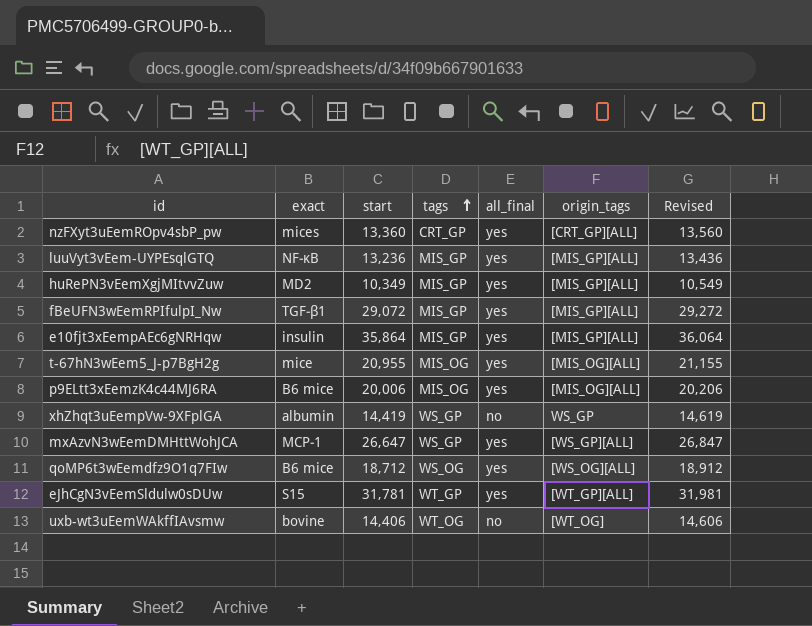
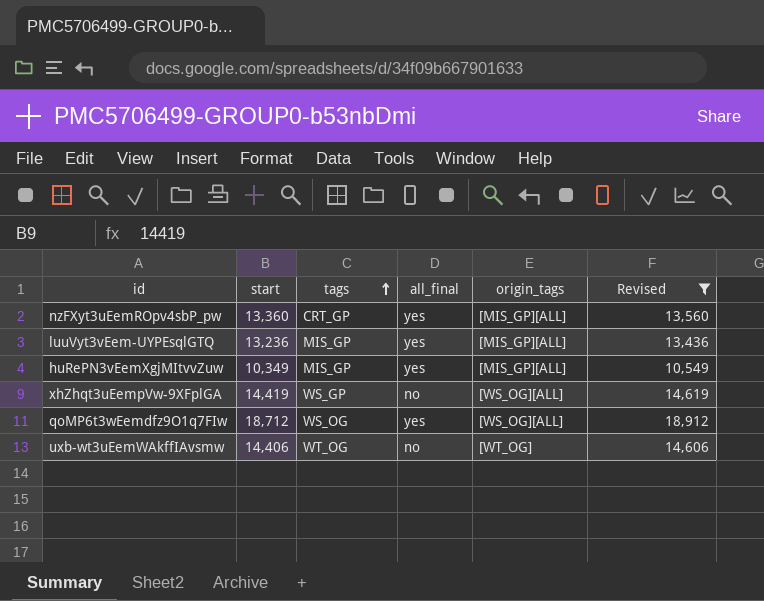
filter: none -> Revised <= 18,912
column exact | position: 2 -> none
nzFXyt3uEemROpv4sbP_pw | origin_tags: [CRT_GP][ALL] -> [MIS_GP][ALL]
xhZhqt3uEempVw-9XFplGA | origin_tags: WS_GP -> [WS_OG][ALL]

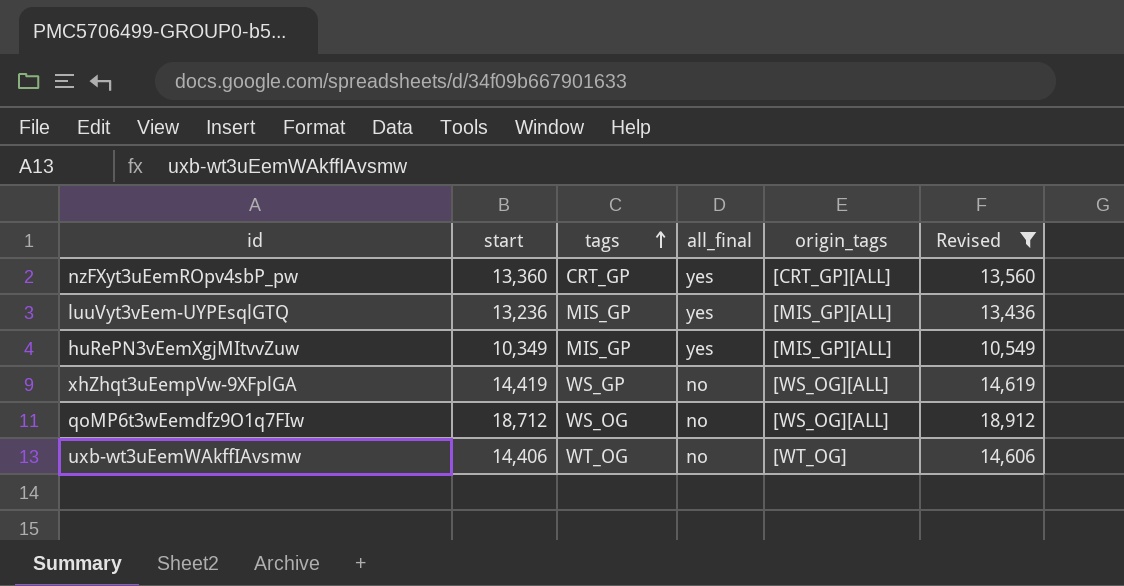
nzFXyt3uEemROpv4sbP_pw | origin_tags: [MIS_GP][ALL] -> [CRT_GP][ALL]
qoMP6t3wEemdfz9O1q7FIw | all_final: yes -> no

